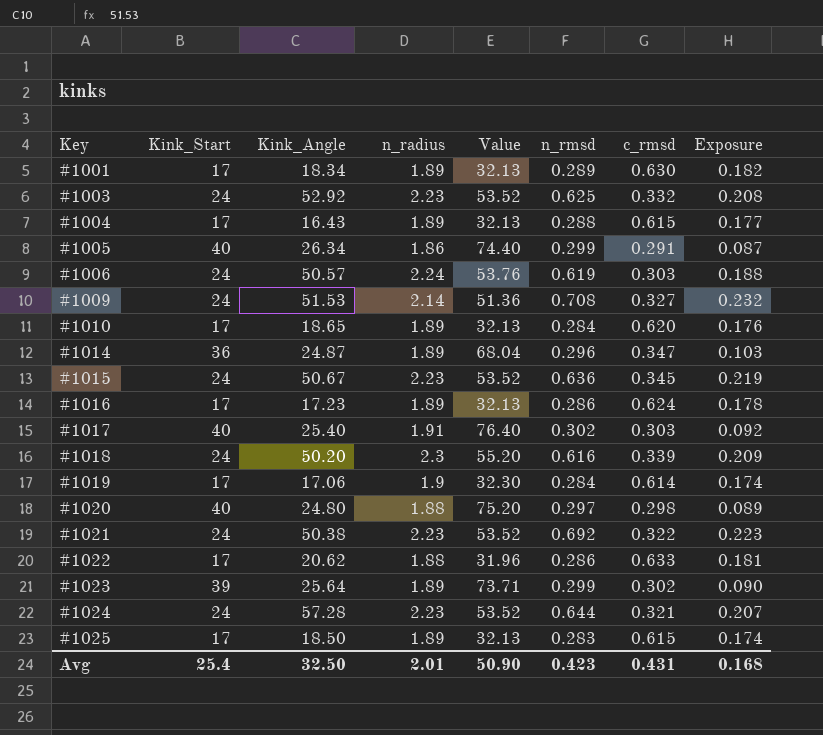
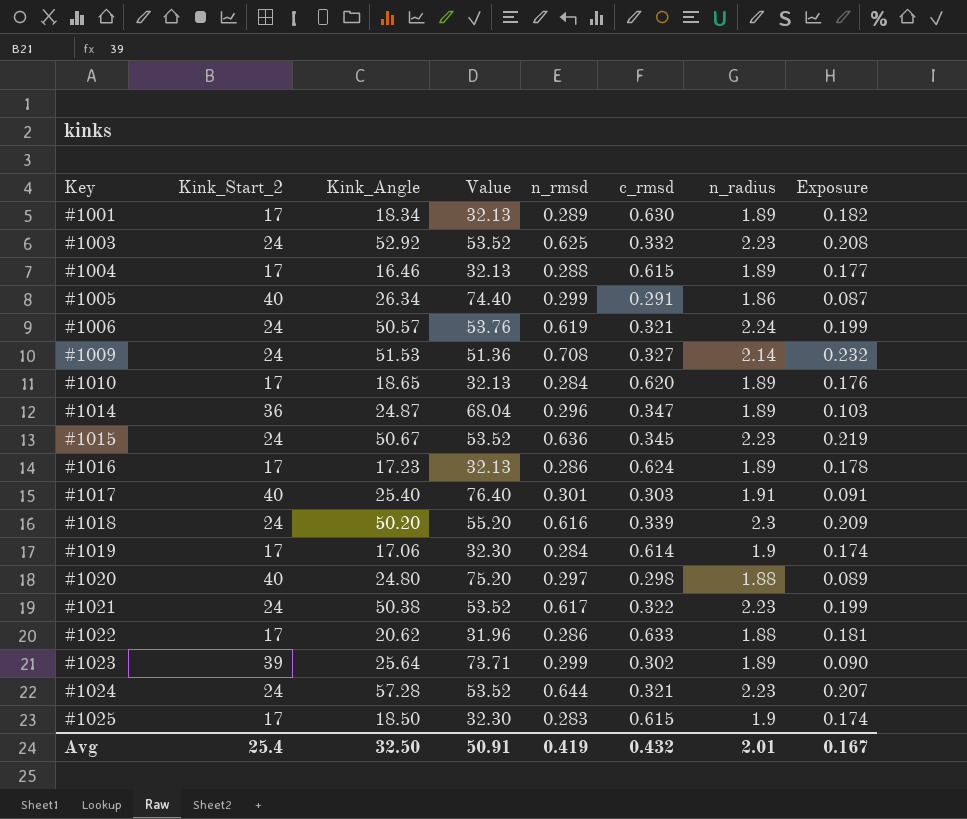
column name: Kink_Start -> Kink_Start_2
column n_radius | position: 4 -> 7
#1004 | Kink_Angle: 16.43 -> 16.46
#1006 | c_rmsd: 0.303 -> 0.321
#1006 | Exposure: 0.188 -> 0.199
#1017 | n_rmsd: 0.302 -> 0.301
#1017 | Exposure: 0.092 -> 0.091
#1021 | n_rmsd: 0.692 -> 0.617
#1021 | Exposure: 0.223 -> 0.199
#1025 | Value: 32.13 -> 32.30
#1025 | n_radius: 1.89 -> 1.9
Avg | Value: 50.90 -> 50.91
Avg | n_rmsd: 0.423 -> 0.419
Avg | c_rmsd: 0.431 -> 0.432
Avg | Exposure: 0.168 -> 0.167

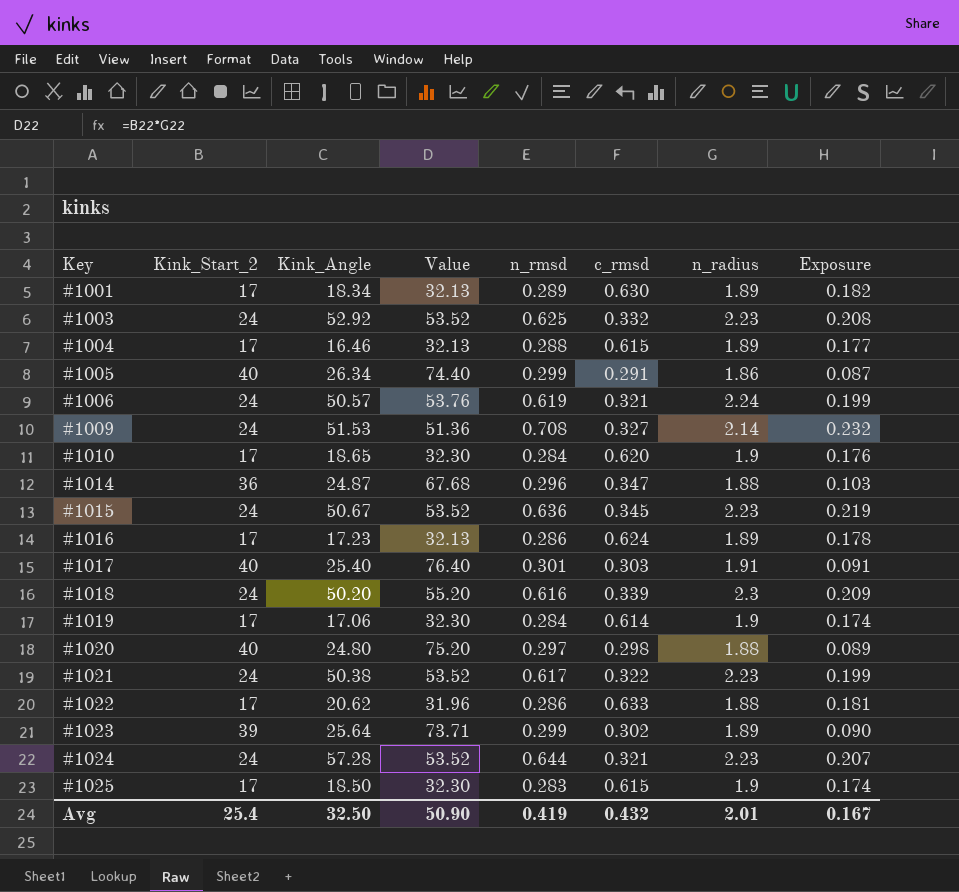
#1010 | Value: 32.13 -> 32.30
#1010 | n_radius: 1.89 -> 1.9
#1014 | Value: 68.04 -> 67.68
#1014 | n_radius: 1.89 -> 1.88
Avg | Value: 50.91 -> 50.90

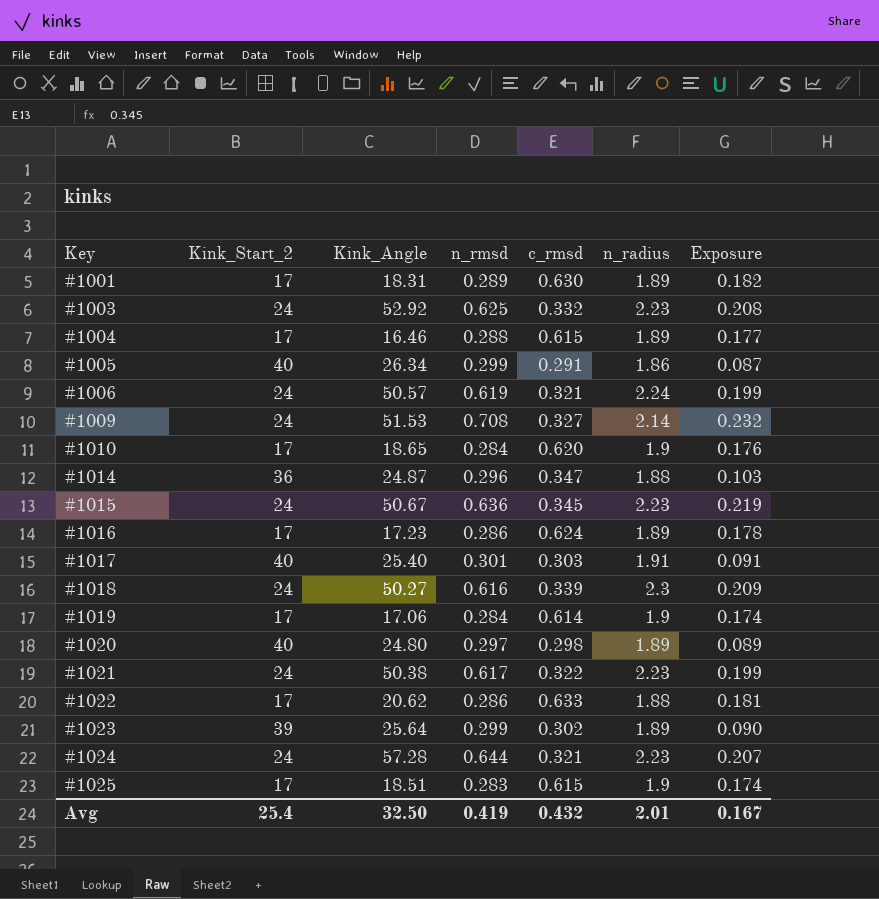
column Value | formula: [Kink_Start_2] * [n_radius] -> none
#1001 | Kink_Angle: 18.34 -> 18.31
#1018 | Kink_Angle: 50.20 -> 50.27
#1020 | n_radius: 1.88 -> 1.89
#1025 | Kink_Angle: 18.50 -> 18.51

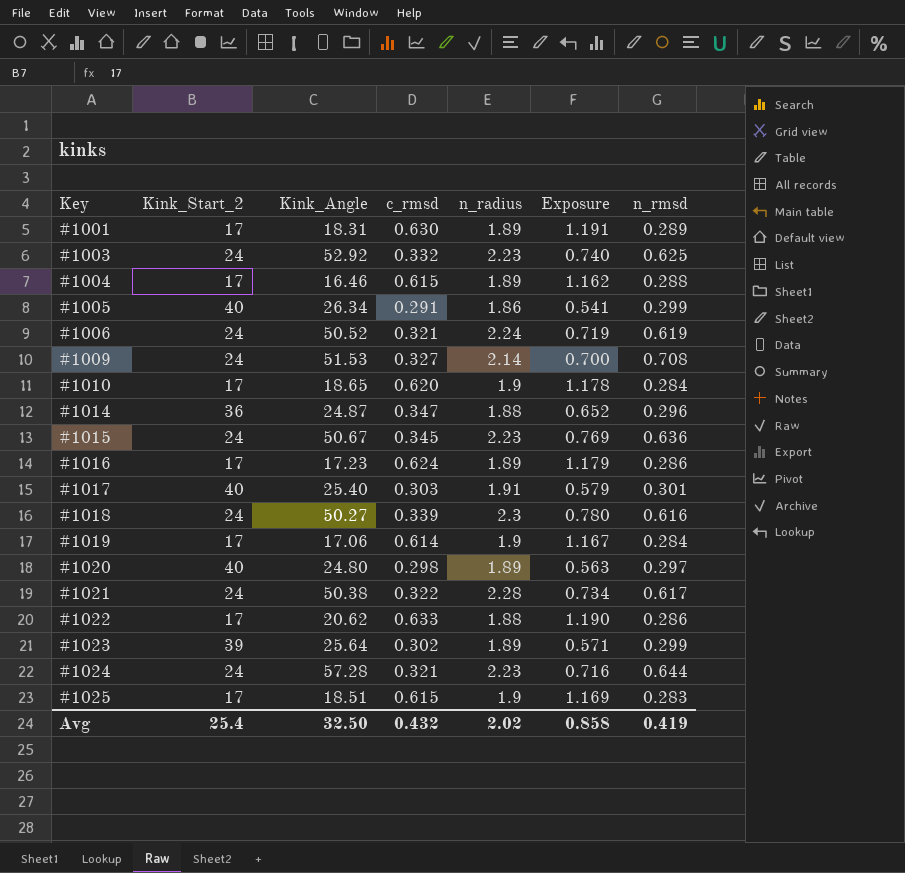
column Exposure | formula: [n_rmsd] * [c_rmsd] -> [c_rmsd] * [n_radius]
column n_rmsd | position: 4 -> 7
#1006 | Kink_Angle: 50.57 -> 50.52
#1021 | n_radius: 2.23 -> 2.28
Avg | n_radius: 2.01 -> 2.02
Avg | Exposure: 0.167 -> 0.858

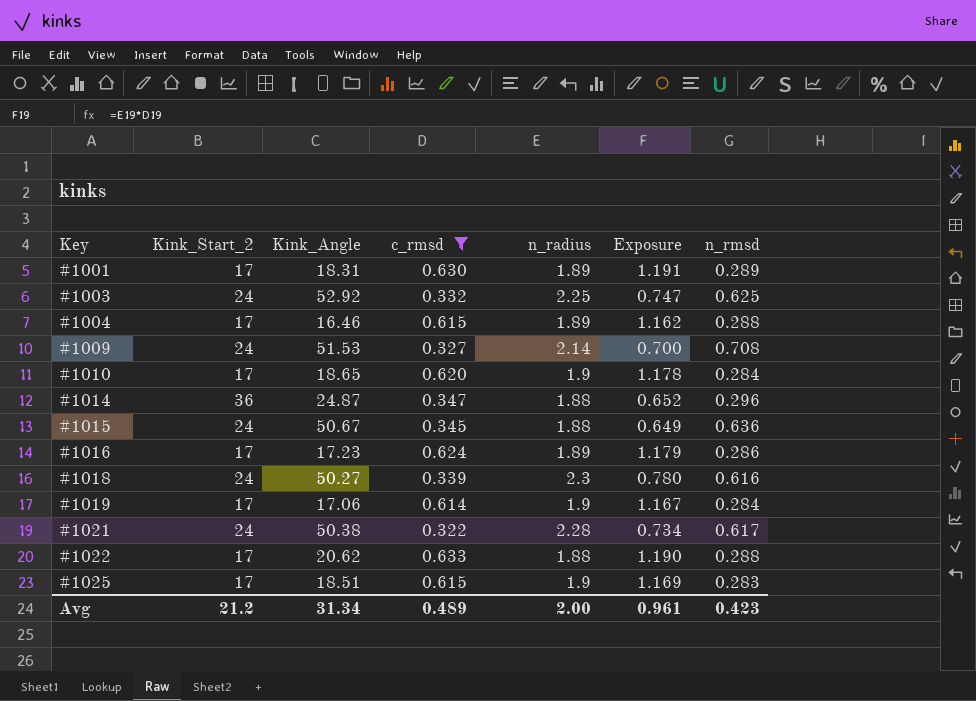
filter: none -> c_rmsd >= 0.322
#1003 | n_radius: 2.23 -> 2.25
#1003 | Exposure: 0.740 -> 0.747
#1015 | n_radius: 2.23 -> 1.88
#1015 | Exposure: 0.769 -> 0.649
#1022 | n_rmsd: 0.286 -> 0.288
Avg | Kink_Start_2: 25.4 -> 21.2
Avg | Kink_Angle: 32.50 -> 31.34
Avg | c_rmsd: 0.432 -> 0.489
Avg | n_radius: 2.02 -> 2.00
Avg | Exposure: 0.858 -> 0.961
Avg | n_rmsd: 0.419 -> 0.423

